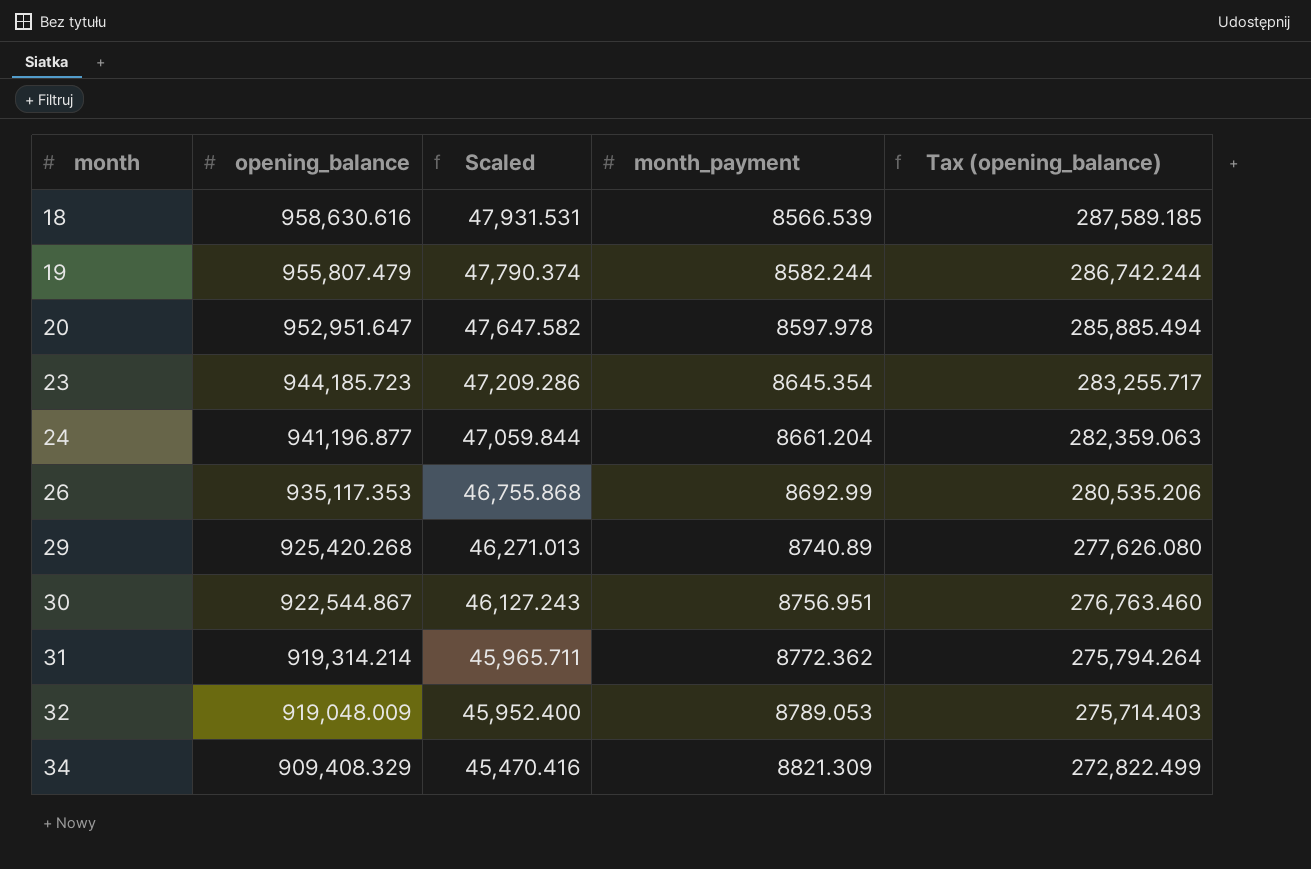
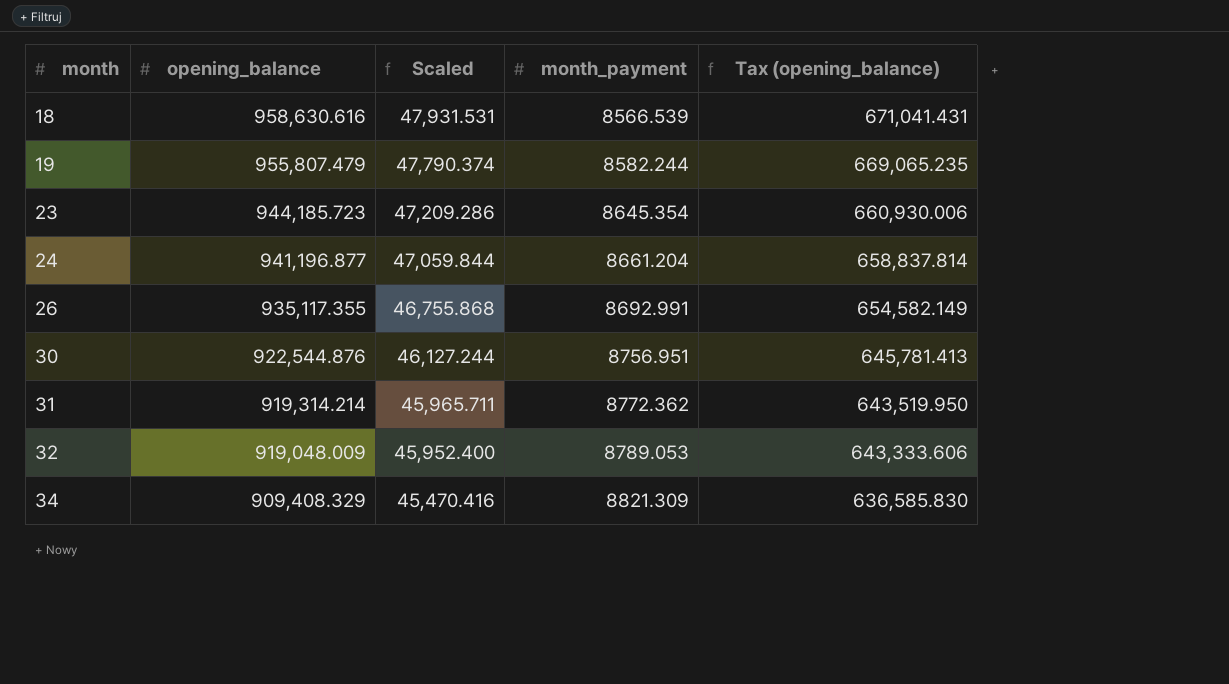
column Tax (opening_balance) | formula: [opening_balance] * 0.3 -> [opening_balance] * 0.7
row 20: 952,951.647 | 47,647.582 | 8597.978 | 285,885.494 -> none
row 29: 925,420.268 | 46,271.013 | 8740.89 | 277,626.080 -> none
26 | opening_balance: 935,117.353 -> 935,117.355
26 | month_payment: 8692.99 -> 8692.991
30 | opening_balance: 922,544.867 -> 922,544.876
30 | Scaled: 46,127.243 -> 46,127.244

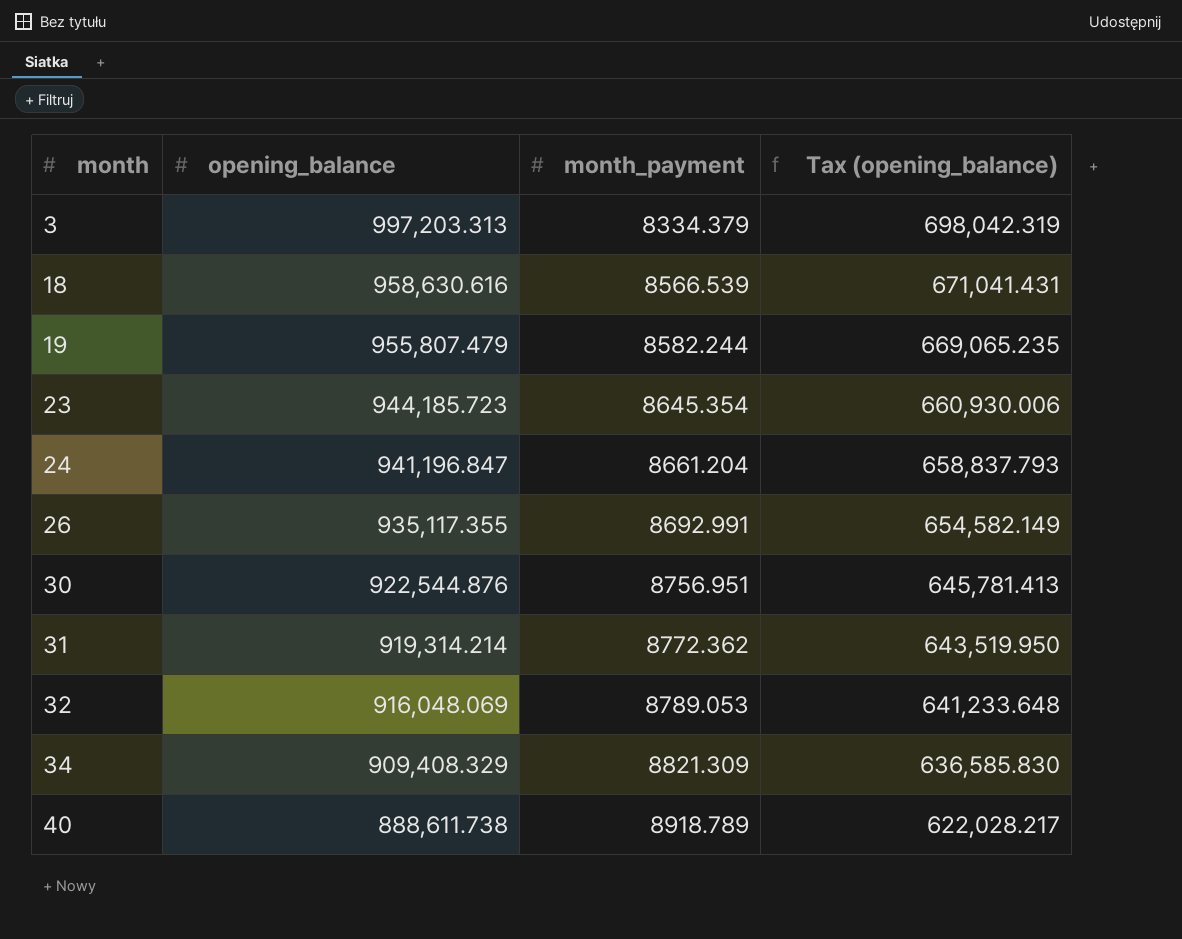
column Scaled | formula: [opening_balance] * 0.05 -> none
row 3: none -> 997,203.313 | 8334.379 | 698,042.319
24 | opening_balance: 941,196.877 -> 941,196.847
24 | Tax (opening_balance): 658,837.814 -> 658,837.793
32 | opening_balance: 919,048.009 -> 916,048.069
32 | Tax (opening_balance): 643,333.606 -> 641,233.648
row 40: none -> 888,611.738 | 8918.789 | 622,028.217

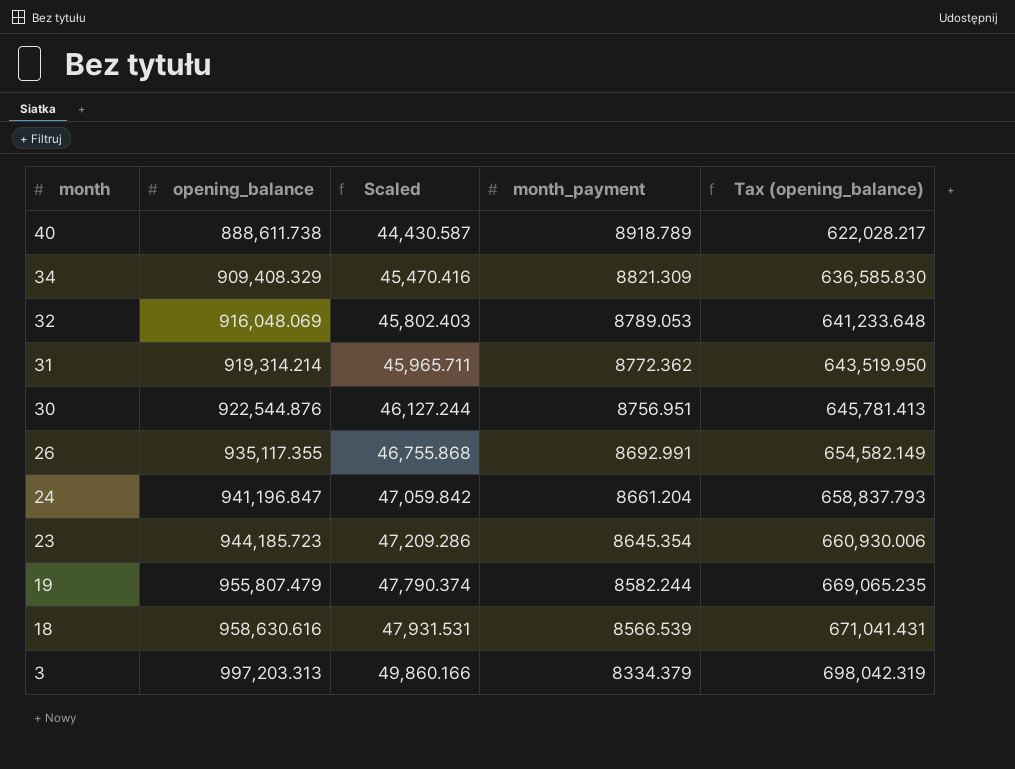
row order: month ascending -> month descending
column Scaled | formula: none -> [opening_balance] * 0.05

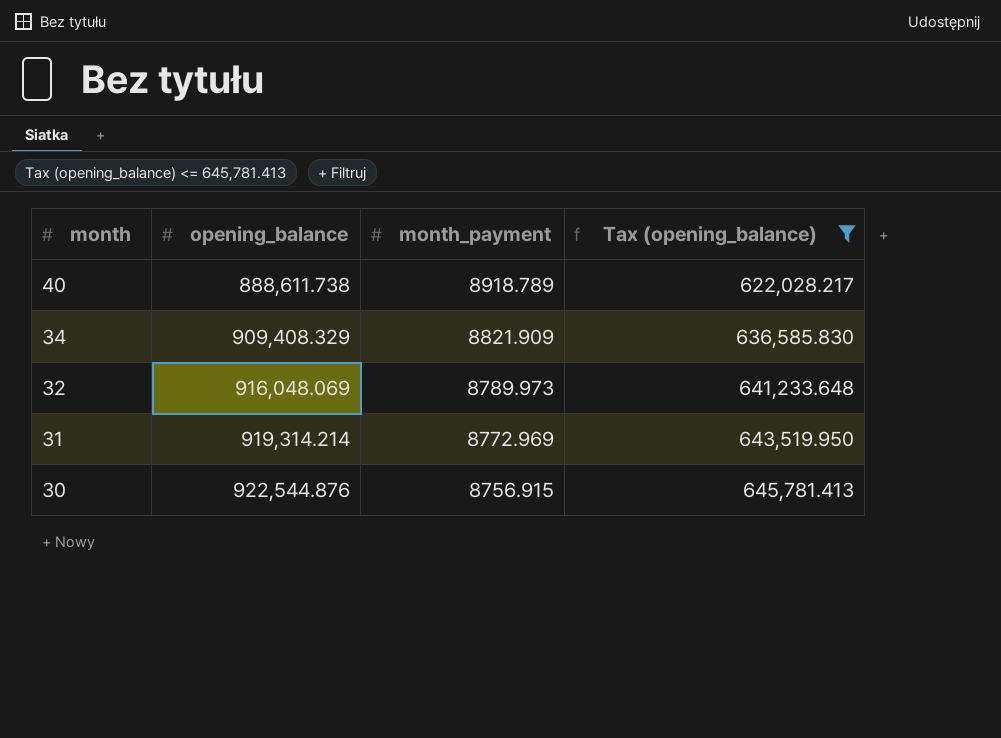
filter: none -> Tax (opening_balance) <= 645,781.413
column Scaled | formula: [opening_balance] * 0.05 -> none
34 | month_payment: 8821.309 -> 8821.909
32 | month_payment: 8789.053 -> 8789.973
31 | month_payment: 8772.362 -> 8772.969
30 | month_payment: 8756.951 -> 8756.915

